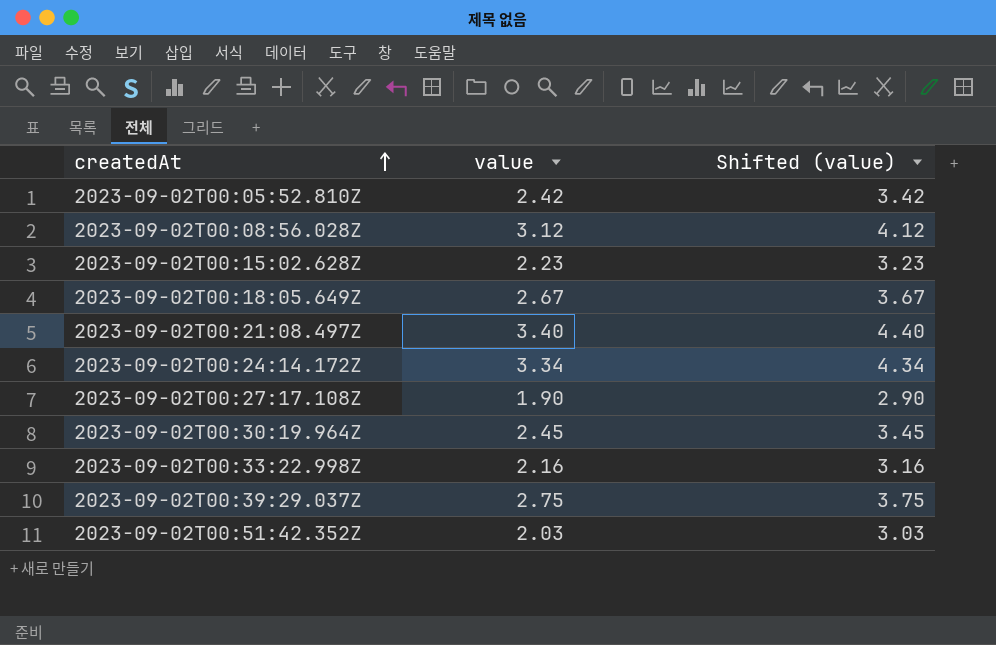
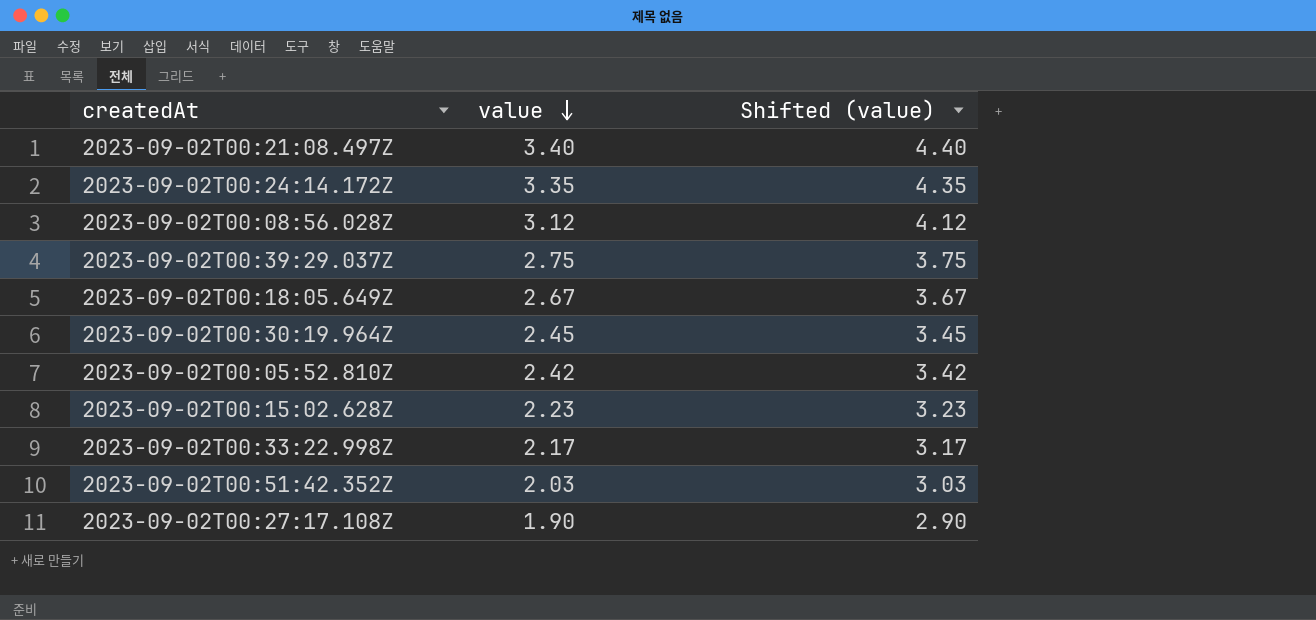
row order: createdAt ascending -> value descending
2023-09-02T00:24:14.172Z | value: 3.34 -> 3.35
2023-09-02T00:24:14.172Z | Shifted (value): 4.34 -> 4.35
2023-09-02T00:33:22.998Z | value: 2.16 -> 2.17
2023-09-02T00:33:22.998Z | Shifted (value): 3.16 -> 3.17

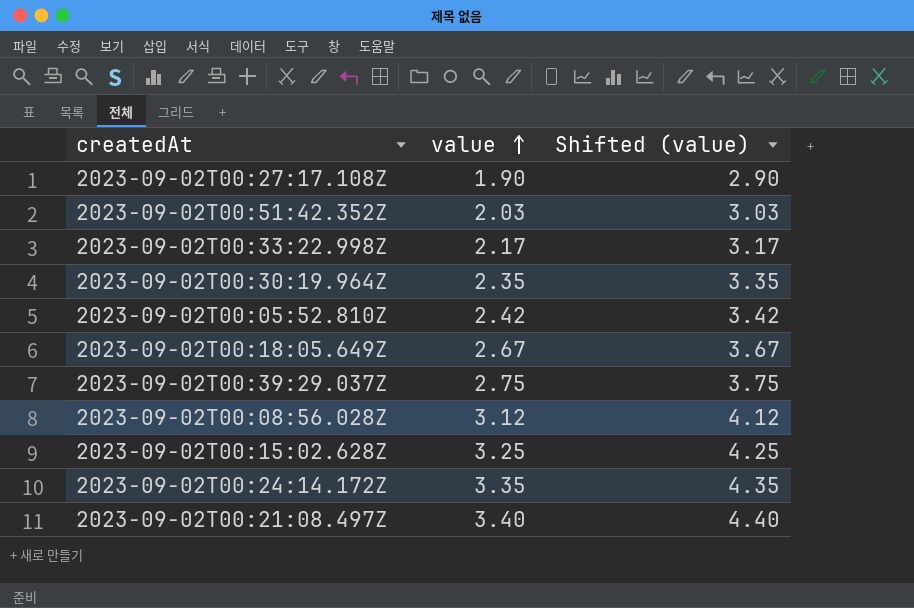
row order: value descending -> value ascending
2023-09-02T00:30:19.964Z | value: 2.45 -> 2.35
2023-09-02T00:30:19.964Z | Shifted (value): 3.45 -> 3.35
2023-09-02T00:15:02.628Z | value: 2.23 -> 3.25
2023-09-02T00:15:02.628Z | Shifted (value): 3.23 -> 4.25

